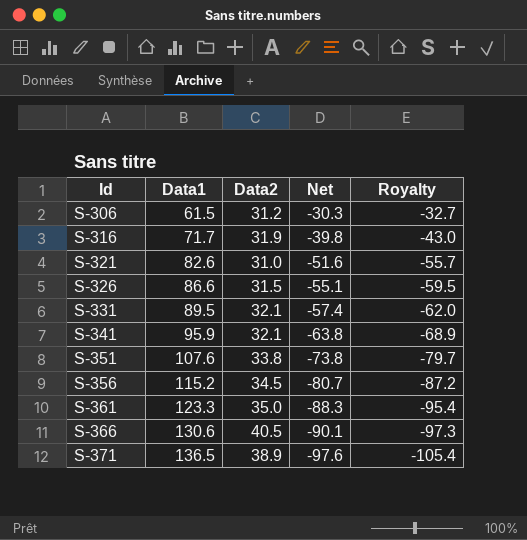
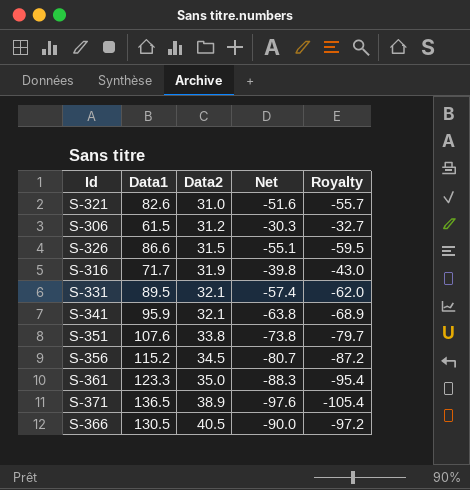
row order: Id ascending -> Data2 ascending
S-366 | Data1: 130.6 -> 130.5
S-366 | Net: -90.1 -> -90.0
S-366 | Royalty: -97.3 -> -97.2

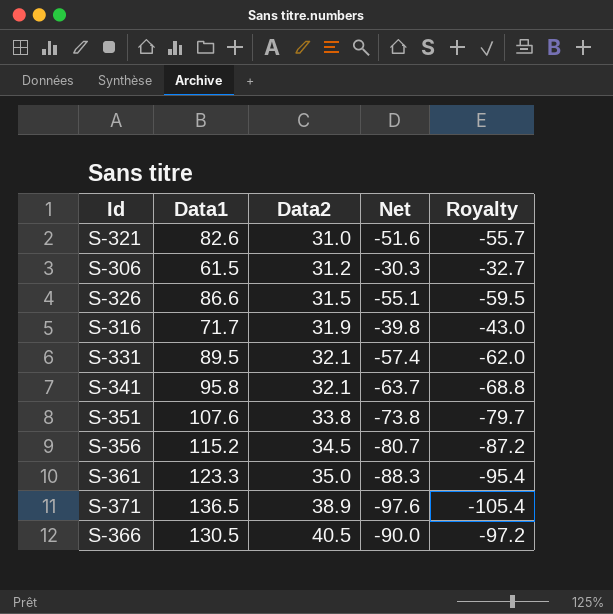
S-341 | Data1: 95.9 -> 95.8
S-341 | Net: -63.8 -> -63.7
S-341 | Royalty: -68.9 -> -68.8

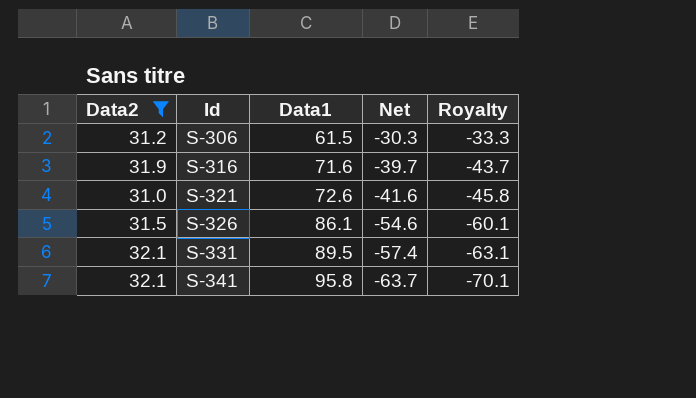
filter: none -> Data2 <= 32.1
row order: Data2 ascending -> Id ascending
column Data2 | position: 3 -> 1
column Royalty | formula: [Net] * 1.08 -> [Net] * 1.1
S-316 | Data1: 71.7 -> 71.6
S-316 | Net: -39.8 -> -39.7
S-321 | Data1: 82.6 -> 72.6
S-321 | Net: -51.6 -> -41.6
S-326 | Data1: 86.6 -> 86.1
S-326 | Net: -55.1 -> -54.6

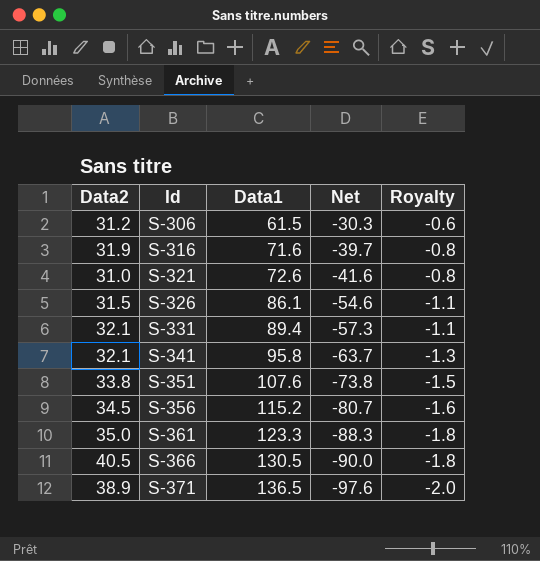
filter: Data2 <= 32.1 -> none
column Royalty | formula: [Net] * 1.1 -> [Net] * 0.02
S-331 | Data1: 89.5 -> 89.4
S-331 | Net: -57.4 -> -57.3

